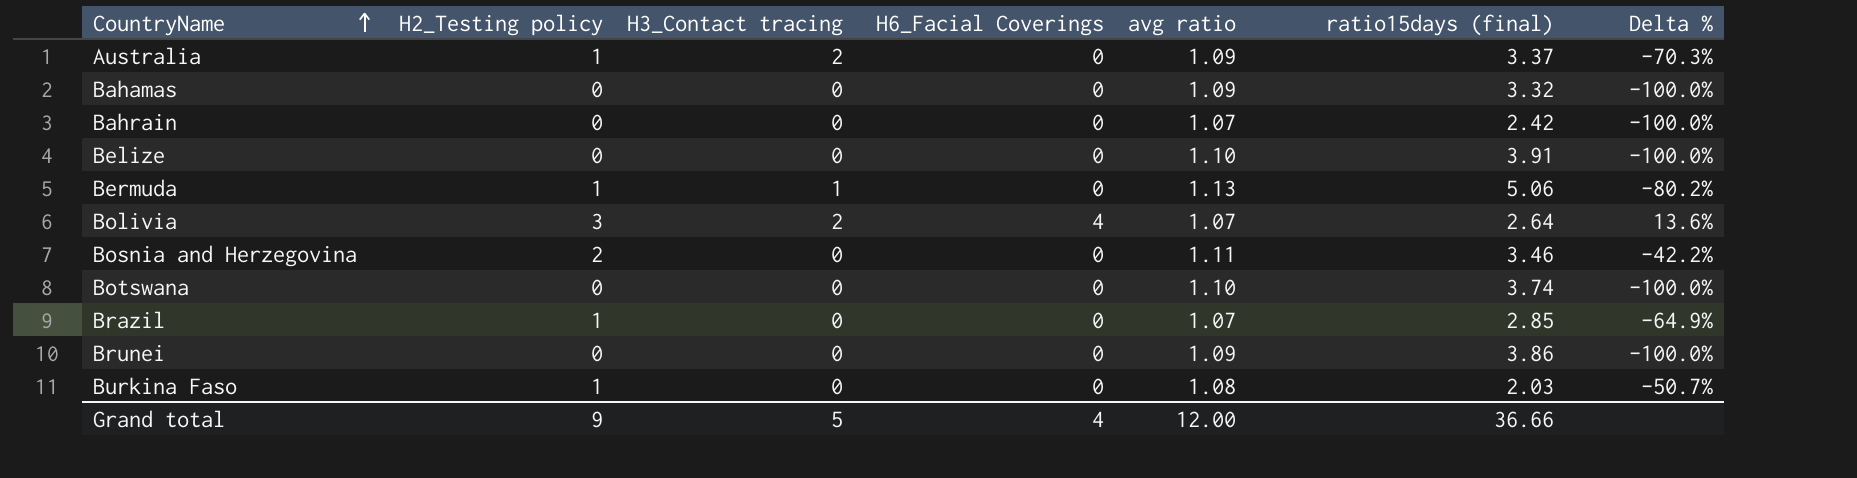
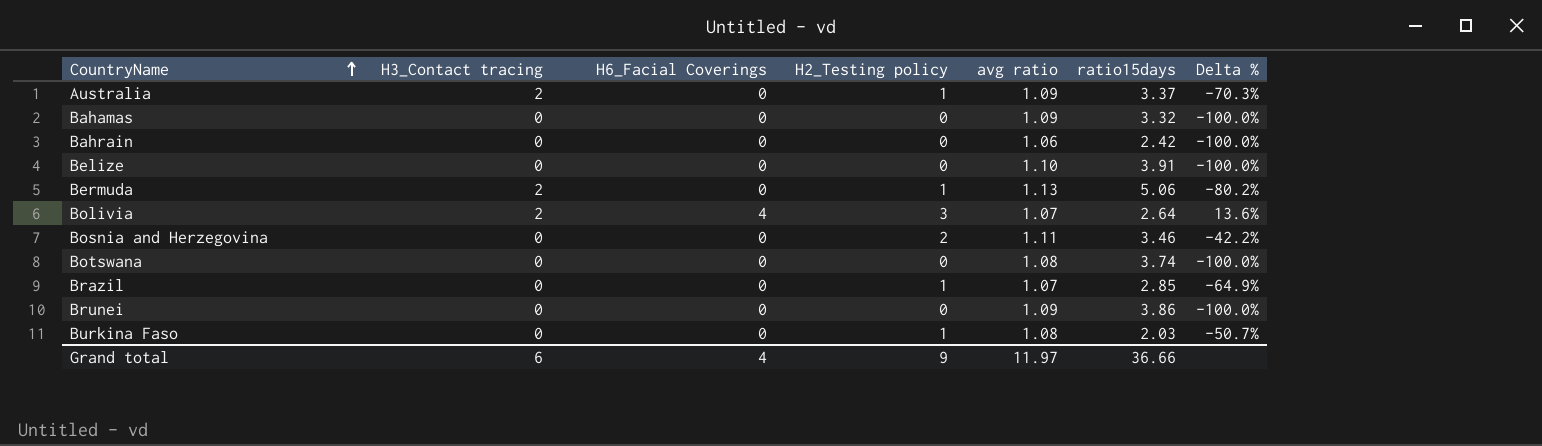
column H2_Testing policy | position: 2 -> 4
column name: ratio15days (final) -> ratio15days
Bahrain | avg ratio: 1.07 -> 1.06
Bermuda | H3_Contact tracing: 1 -> 2
Botswana | avg ratio: 1.10 -> 1.08
Grand total | H3_Contact tracing: 5 -> 6
Grand total | avg ratio: 12.00 -> 11.97

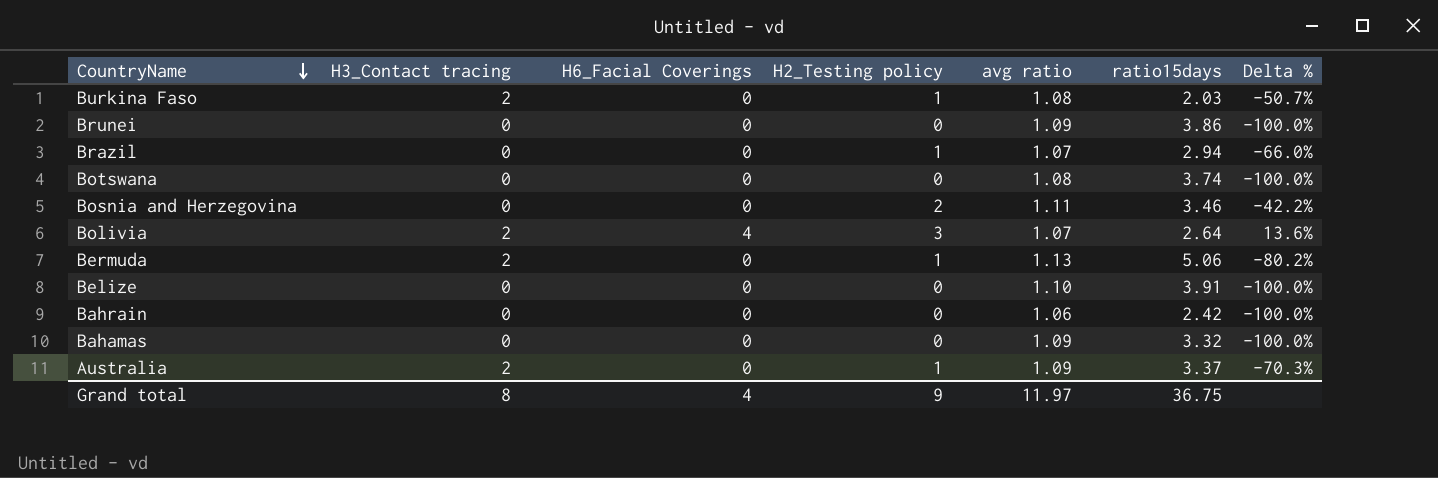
row order: CountryName ascending -> CountryName descending
Burkina Faso | H3_Contact tracing: 0 -> 2
Brazil | ratio15days: 2.85 -> 2.94
Brazil | Delta %: -64.9% -> -66.0%
Grand total | H3_Contact tracing: 6 -> 8
Grand total | ratio15days: 36.66 -> 36.75

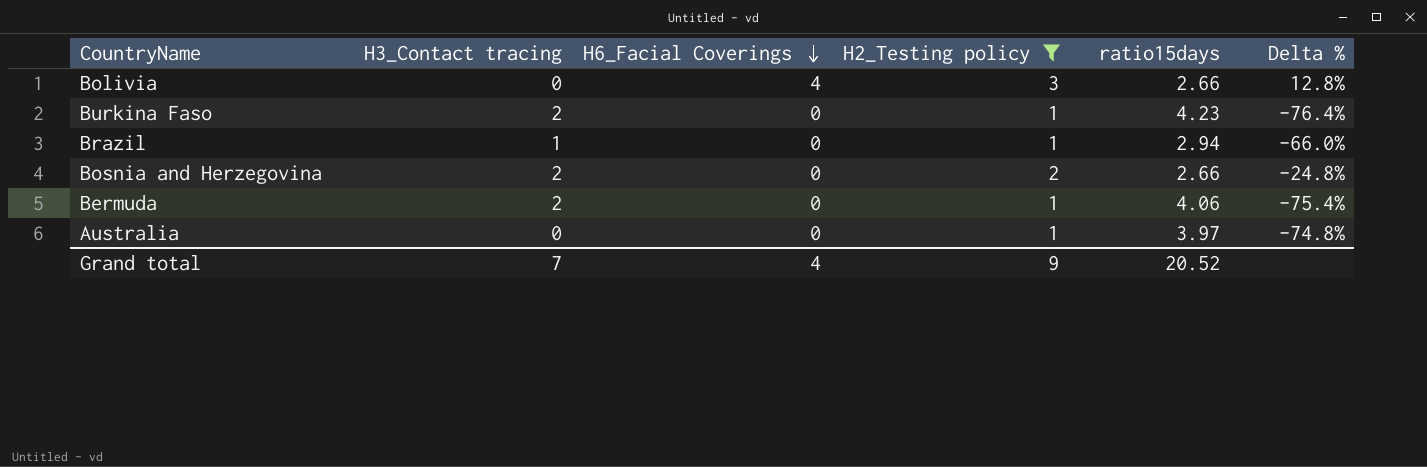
filter: none -> H2_Testing policy != 0
row order: CountryName descending -> H6_Facial Coverings descending
column avg ratio | position: 5 -> none
Bolivia | H3_Contact tracing: 2 -> 0
Bolivia | ratio15days: 2.64 -> 2.66
Bolivia | Delta %: 13.6% -> 12.8%
Burkina Faso | ratio15days: 2.03 -> 4.23
Burkina Faso | Delta %: -50.7% -> -76.4%
Brazil | H3_Contact tracing: 0 -> 1
Bosnia and Herzegovina | H3_Contact tracing: 0 -> 2
Bosnia and Herzegovina | ratio15days: 3.46 -> 2.66
Bosnia and Herzegovina | Delta %: -42.2% -> -24.8%
Bermuda | ratio15days: 5.06 -> 4.06
Bermuda | Delta %: -80.2% -> -75.4%
Australia | H3_Contact tracing: 2 -> 0
Australia | ratio15days: 3.37 -> 3.97
Australia | Delta %: -70.3% -> -74.8%
Grand total | H3_Contact tracing: 8 -> 7
Grand total | ratio15days: 36.75 -> 20.52

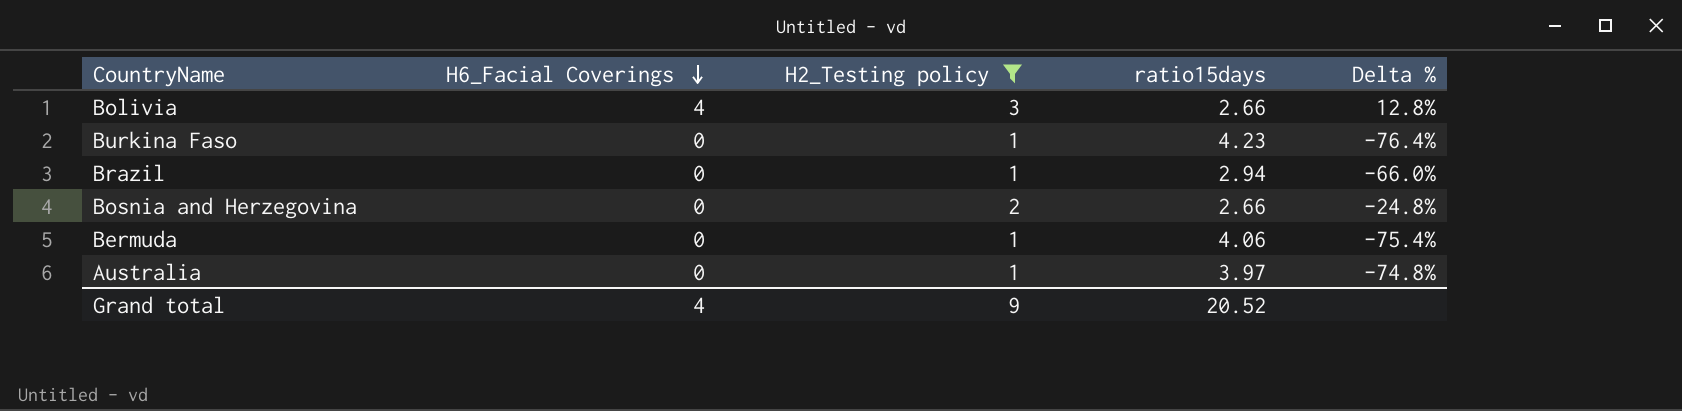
column H3_Contact tracing | position: 2 -> none

